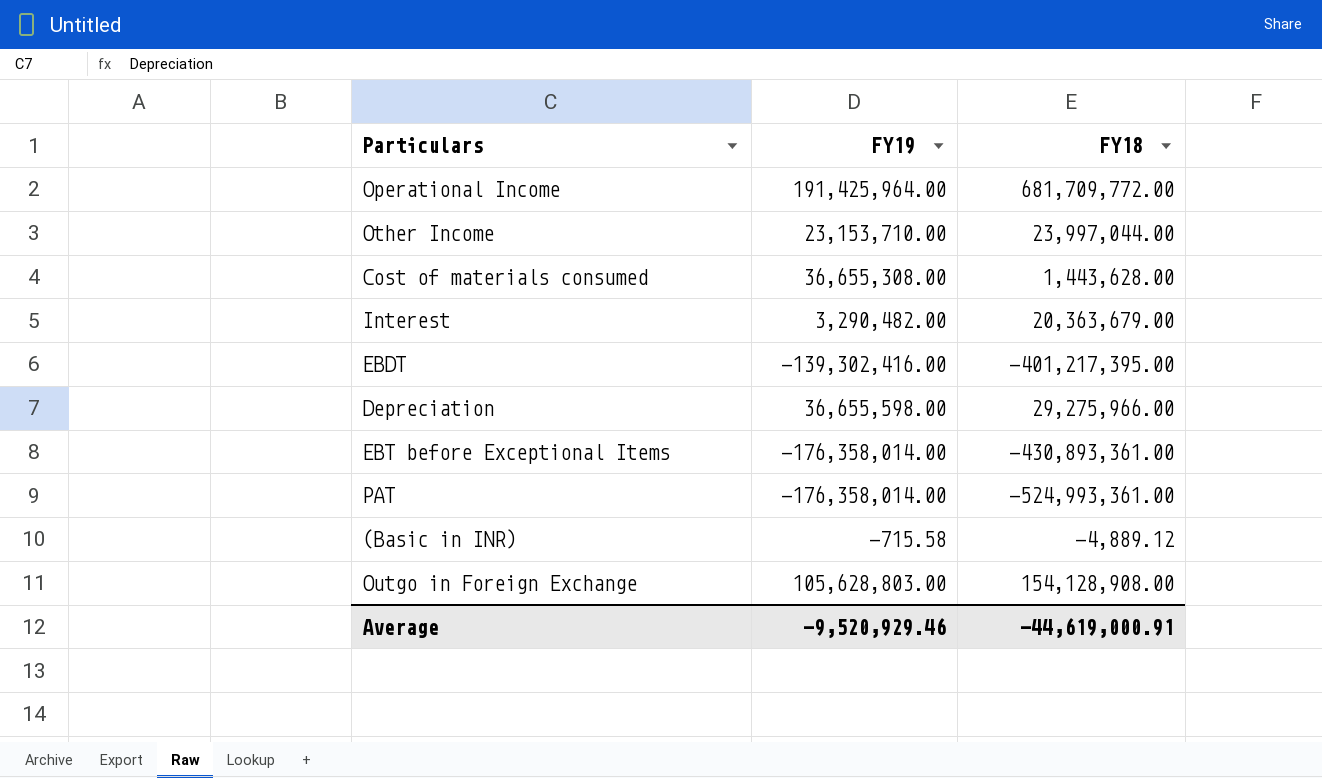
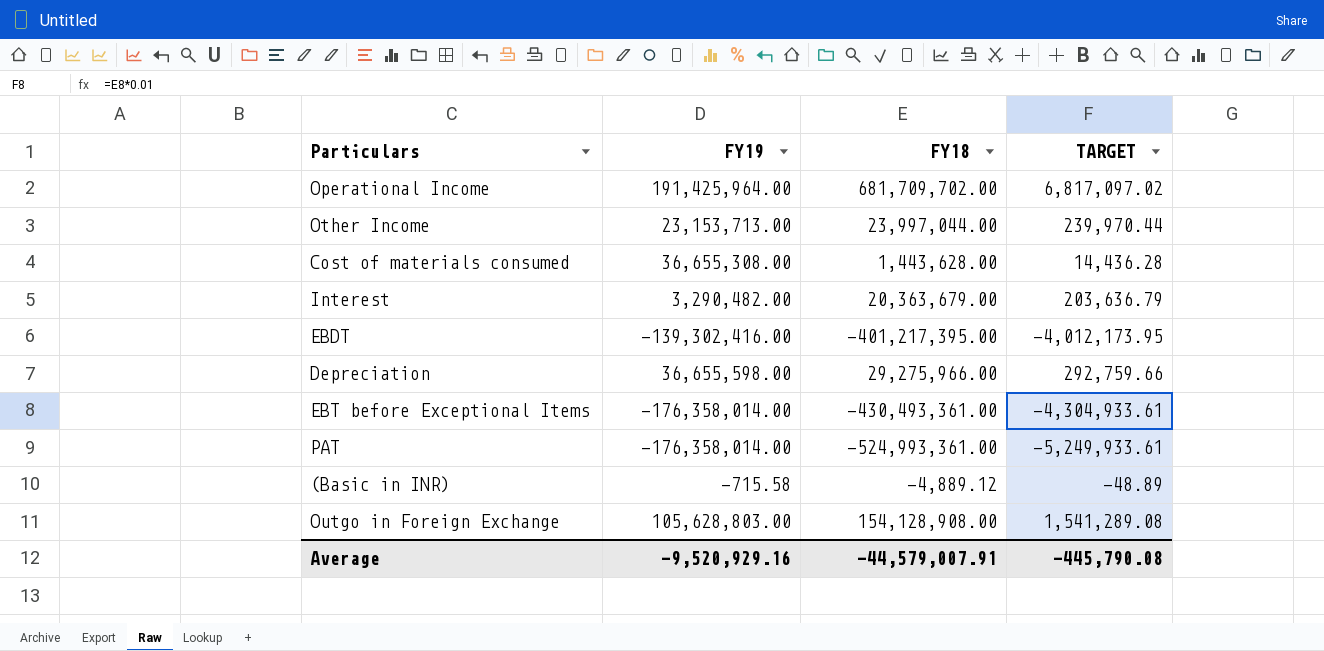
column TARGET | formula: none -> [FY18] * 0.01
Operational Income | FY18: 681,709,772.00 -> 681,709,702.00
Other Income | FY19: 23,153,710.00 -> 23,153,713.00
EBT before Exceptional Items | FY18: -430,893,361.00 -> -430,493,361.00
Average | FY19: -9,520,929.46 -> -9,520,929.16
Average | FY18: -44,619,000.91 -> -44,579,007.91

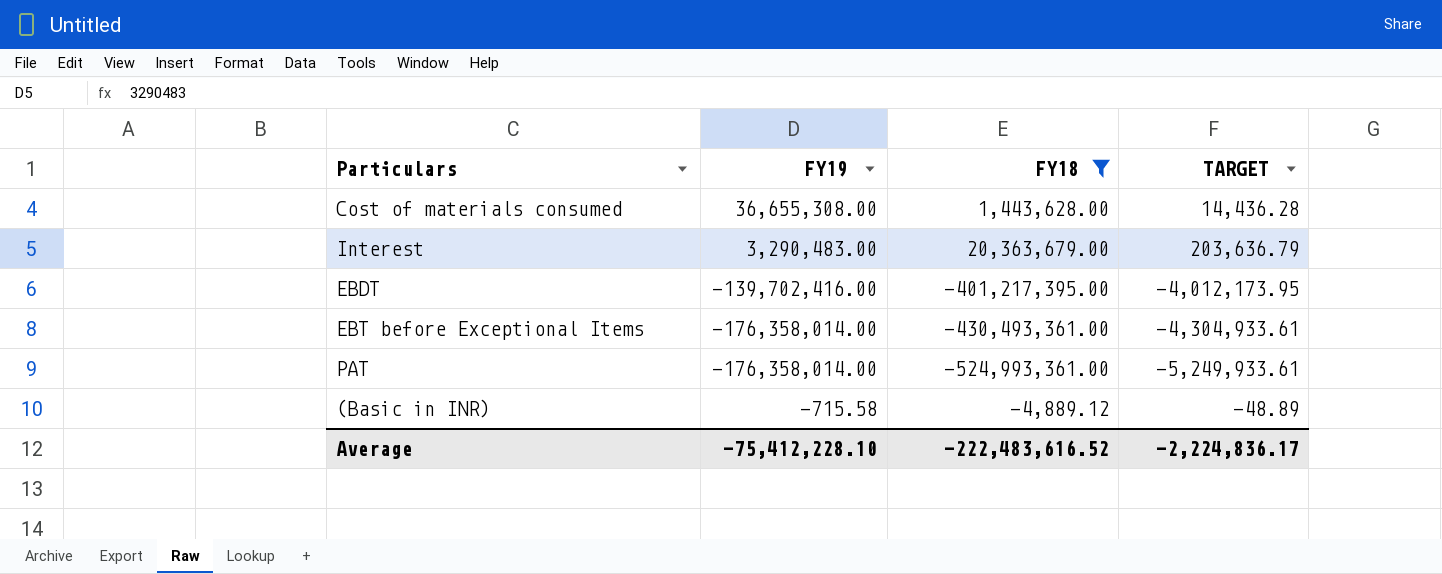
filter: none -> FY18 <= 20,363,679.00
Interest | FY19: 3,290,482.00 -> 3,290,483.00
EBDT | FY19: -139,302,416.00 -> -139,702,416.00
Average | FY19: -9,520,929.16 -> -75,412,228.10
Average | FY18: -44,579,007.91 -> -222,483,616.52
Average | TARGET: -445,790.08 -> -2,224,836.17

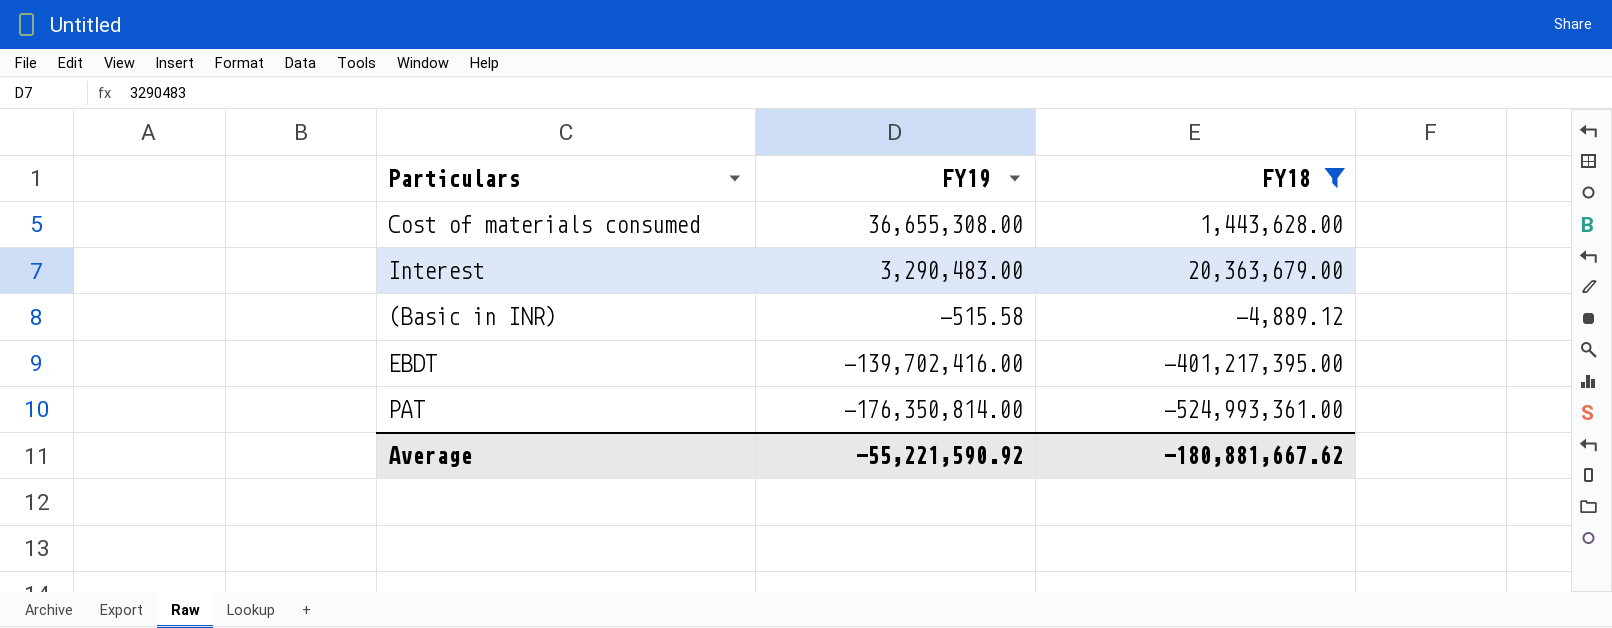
row order: none -> FY19 descending
column TARGET | formula: [FY18] * 0.01 -> none
row EBT before Exceptional Items: -176,358,014.00 | -430,493,361.00 | -4,304,933.61 -> none
(Basic in INR) | FY19: -715.58 -> -515.58
PAT | FY19: -176,358,014.00 -> -176,350,814.00
Average | FY19: -75,412,228.10 -> -55,221,590.92
Average | FY18: -222,483,616.52 -> -180,881,667.62

